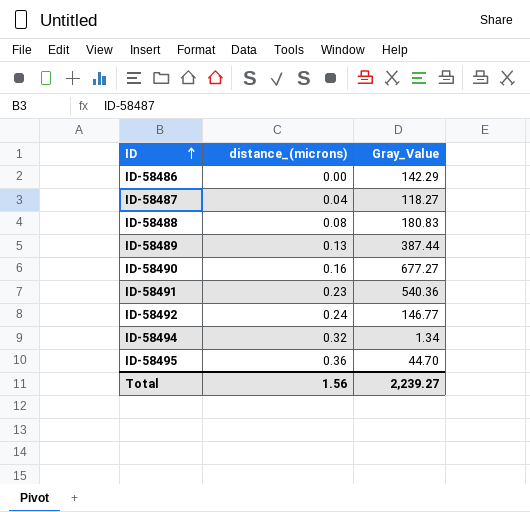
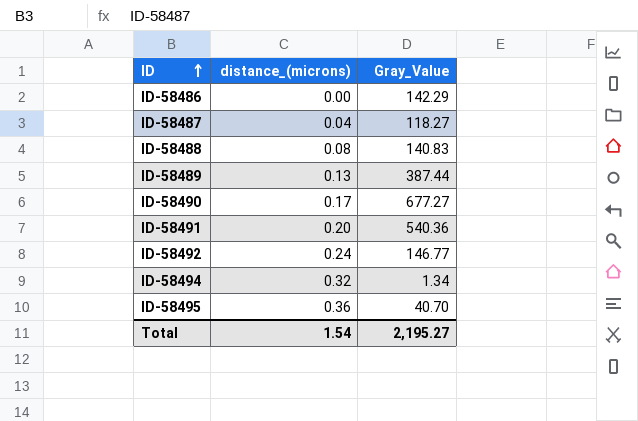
ID-58488 | Gray_Value: 180.83 -> 140.83
ID-58490 | distance_(microns): 0.16 -> 0.17
ID-58491 | distance_(microns): 0.23 -> 0.20
ID-58495 | Gray_Value: 44.70 -> 40.70
Total | distance_(microns): 1.56 -> 1.54
Total | Gray_Value: 2,239.27 -> 2,195.27

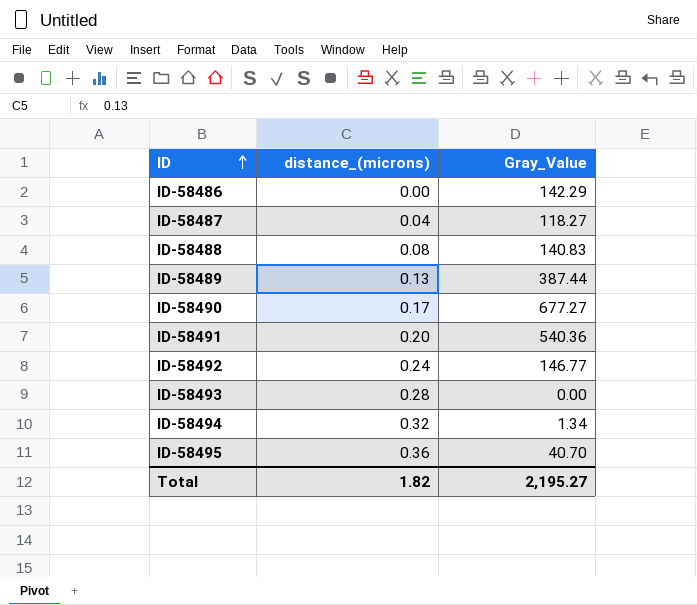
row ID-58493: none -> 0.28 | 0.00
Total | distance_(microns): 1.54 -> 1.82

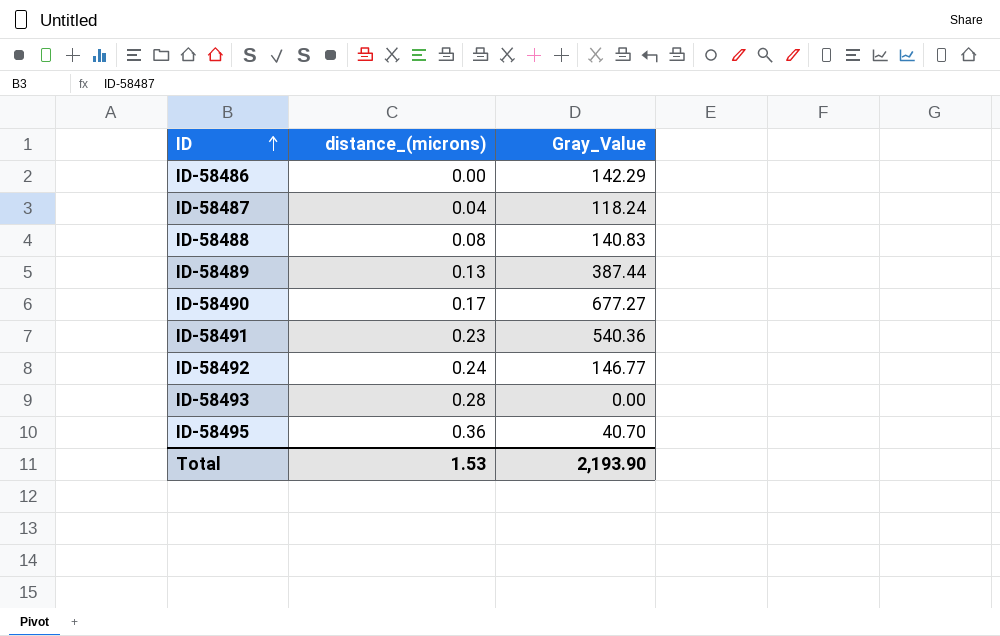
row ID-58494: 0.32 | 1.34 -> none
ID-58487 | Gray_Value: 118.27 -> 118.24
ID-58491 | distance_(microns): 0.20 -> 0.23
Total | distance_(microns): 1.82 -> 1.53
Total | Gray_Value: 2,195.27 -> 2,193.90

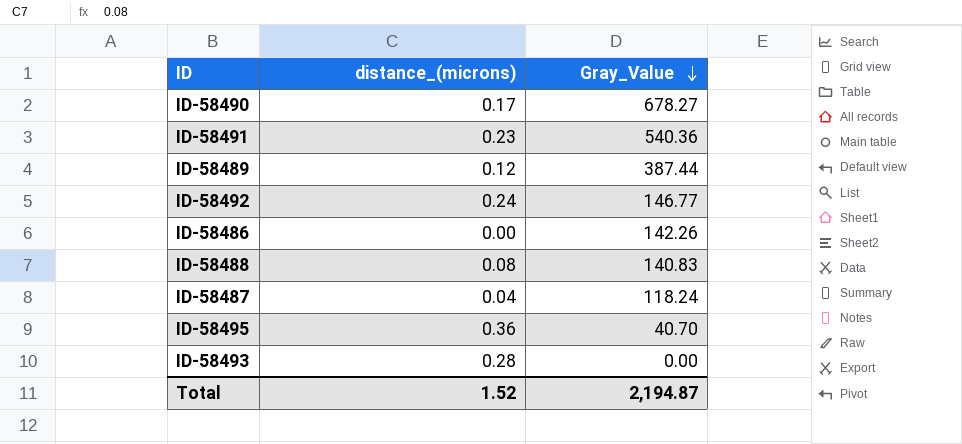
row order: ID ascending -> Gray_Value descending
ID-58490 | Gray_Value: 677.27 -> 678.27
ID-58489 | distance_(microns): 0.13 -> 0.12
ID-58486 | Gray_Value: 142.29 -> 142.26
Total | distance_(microns): 1.53 -> 1.52
Total | Gray_Value: 2,193.90 -> 2,194.87

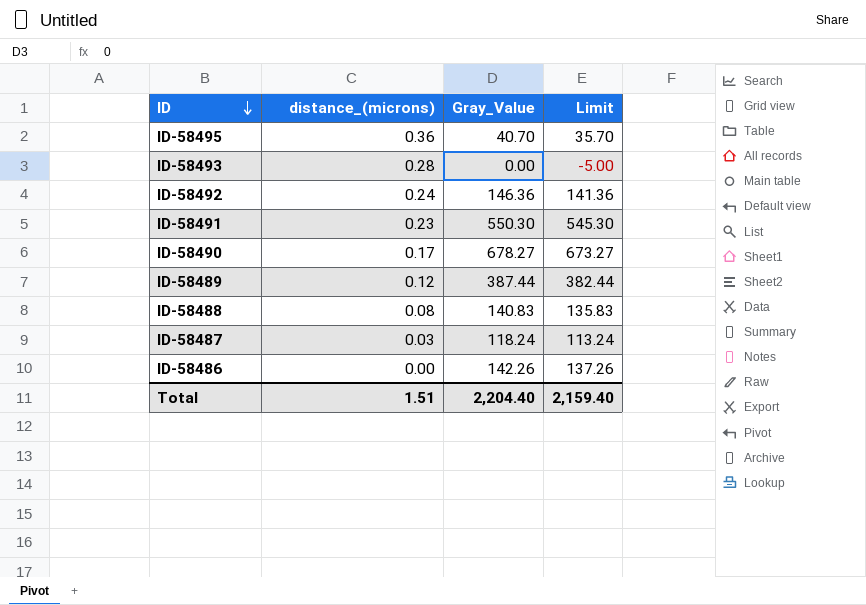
row order: Gray_Value descending -> ID descending
column Limit | formula: none -> [Gray_Value] - 5
ID-58492 | Gray_Value: 146.77 -> 146.36
ID-58491 | Gray_Value: 540.36 -> 550.30
ID-58487 | distance_(microns): 0.04 -> 0.03
Total | distance_(microns): 1.52 -> 1.51
Total | Gray_Value: 2,194.87 -> 2,204.40

